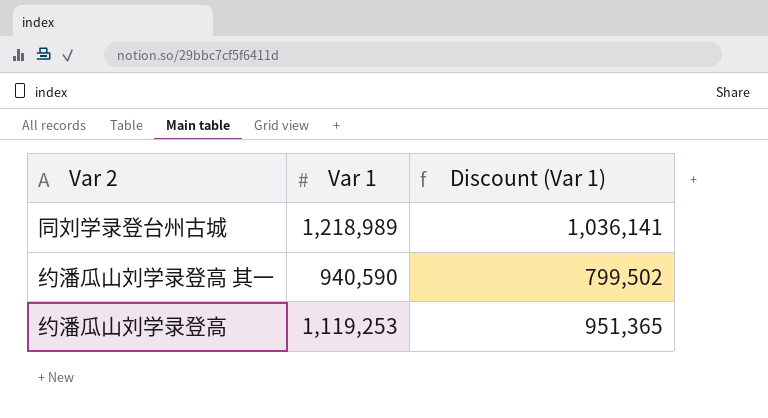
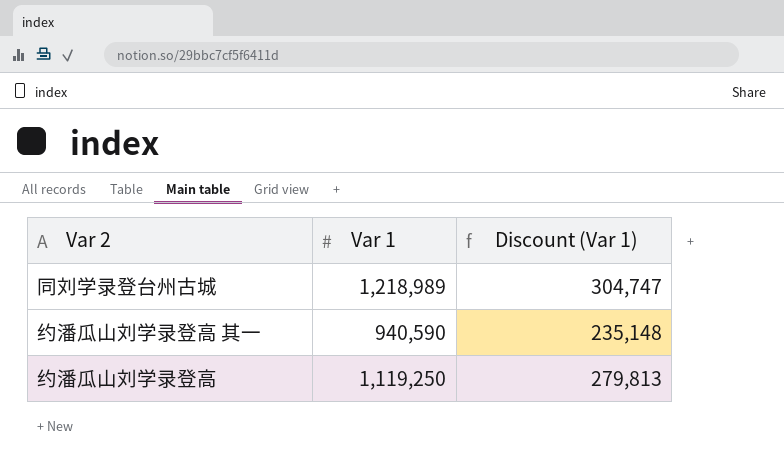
column Discount (Var 1) | formula: [Var 1] * 0.85 -> [Var 1] * 0.25
约潘瓜山刘学录登高 | Var 1: 1,119,253 -> 1,119,250

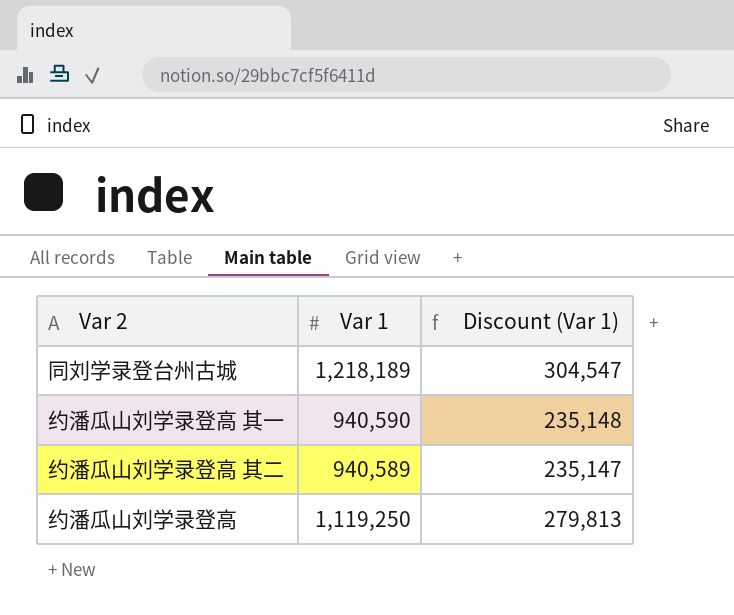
同刘学录登台州古城 | Var 1: 1,218,989 -> 1,218,189
同刘学录登台州古城 | Discount (Var 1): 304,747 -> 304,547
row 约潘瓜山刘学录登高 其二: none -> 940,589 | 235,147

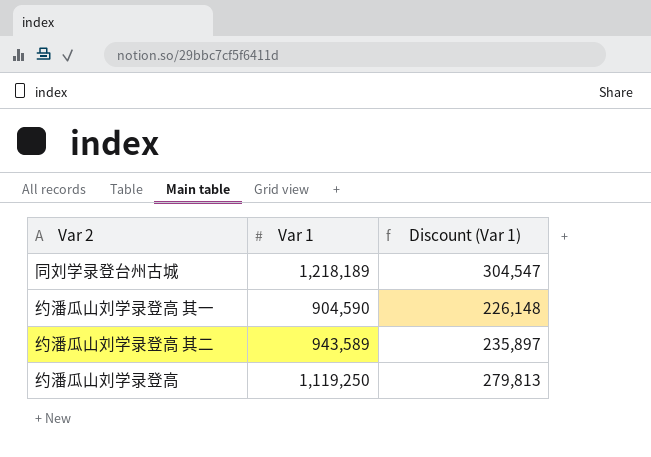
约潘瓜山刘学录登高 其一 | Var 1: 940,590 -> 904,590
约潘瓜山刘学录登高 其一 | Discount (Var 1): 235,148 -> 226,148
约潘瓜山刘学录登高 其二 | Var 1: 940,589 -> 943,589
约潘瓜山刘学录登高 其二 | Discount (Var 1): 235,147 -> 235,897

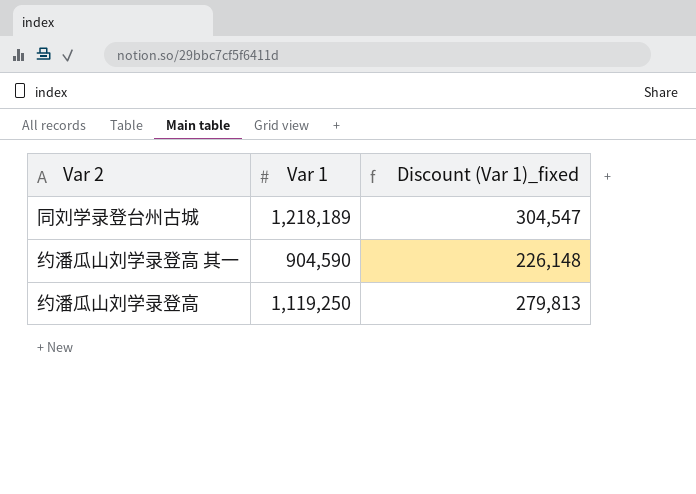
column name: Discount (Var 1) -> Discount (Var 1)_fixed
row 约潘瓜山刘学录登高 其二: 943,589 | 235,897 -> none

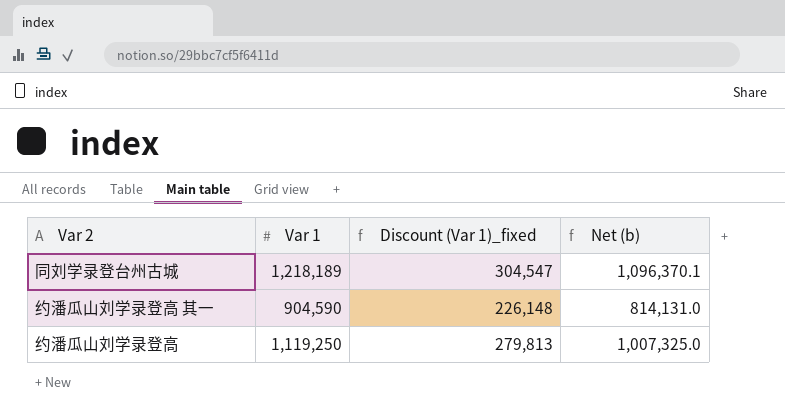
column Net (b) | formula: none -> [Var 1] * 0.9

